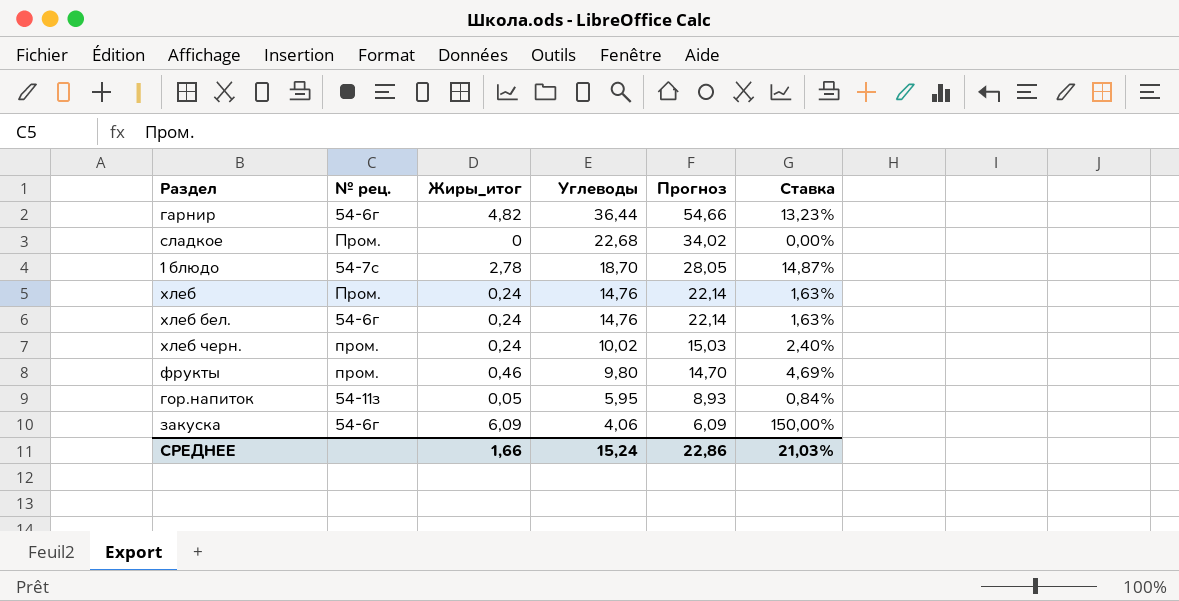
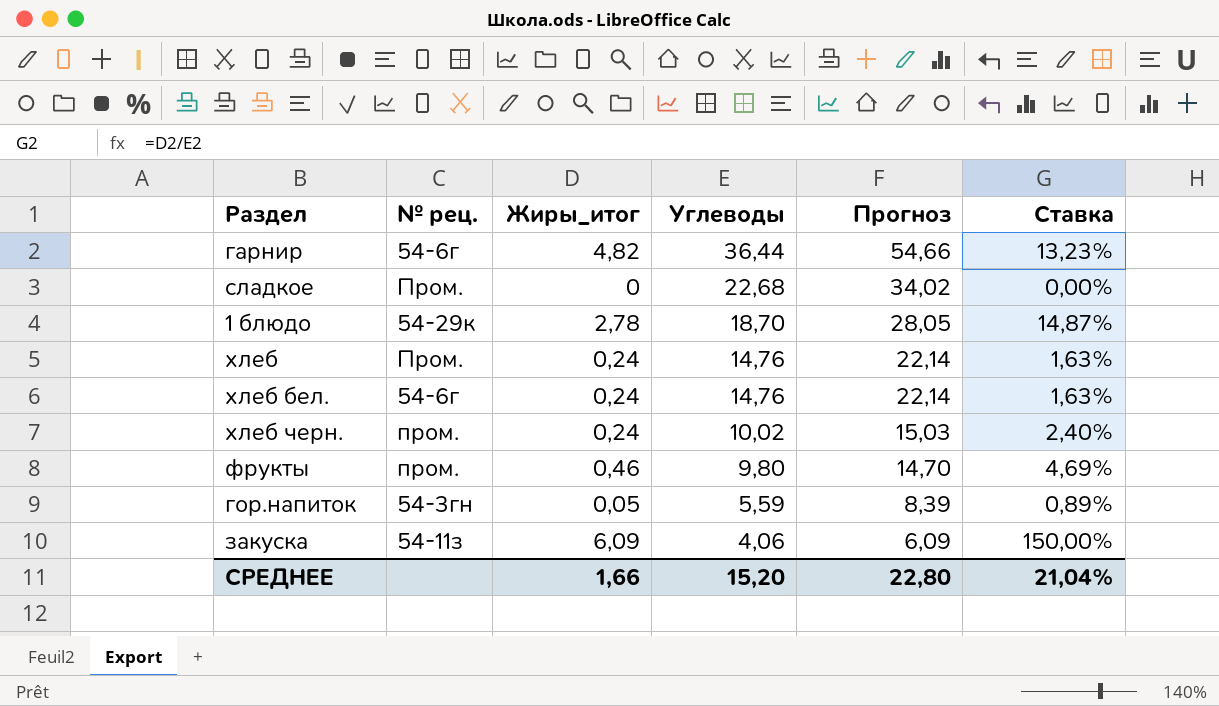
1 блюдо | № рец.: 54-7с -> 54-29к
гор.напиток | № рец.: 54-11з -> 54-3гн
гор.напиток | Углеводы: 5,95 -> 5,59
гор.напиток | Прогноз: 8,93 -> 8,39
гор.напиток | Ставка: 0,84% -> 0,89%
закуска | № рец.: 54-6г -> 54-11з
СРЕДНЕЕ | Углеводы: 15,24 -> 15,20
СРЕДНЕЕ | Прогноз: 22,86 -> 22,80
СРЕДНЕЕ | Ставка: 21,03% -> 21,04%

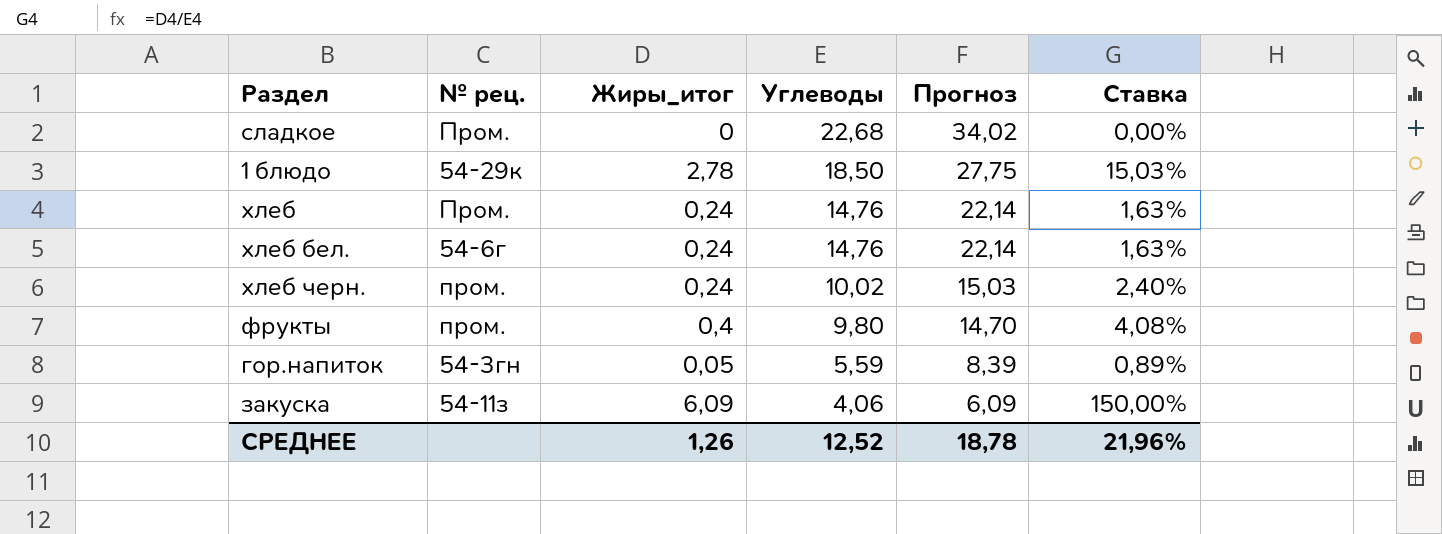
row гарнир: 54-6г | 4,82 | 36,44 | 54,66 | 13,23% -> none
1 блюдо | Углеводы: 18,70 -> 18,50
1 блюдо | Прогноз: 28,05 -> 27,75
1 блюдо | Ставка: 14,87% -> 15,03%
фрукты | Жиры_итог: 0,46 -> 0,4
фрукты | Ставка: 4,69% -> 4,08%
СРЕДНЕЕ | Жиры_итог: 1,66 -> 1,26
СРЕДНЕЕ | Углеводы: 15,20 -> 12,52
СРЕДНЕЕ | Прогноз: 22,80 -> 18,78
СРЕДНЕЕ | Ставка: 21,04% -> 21,96%

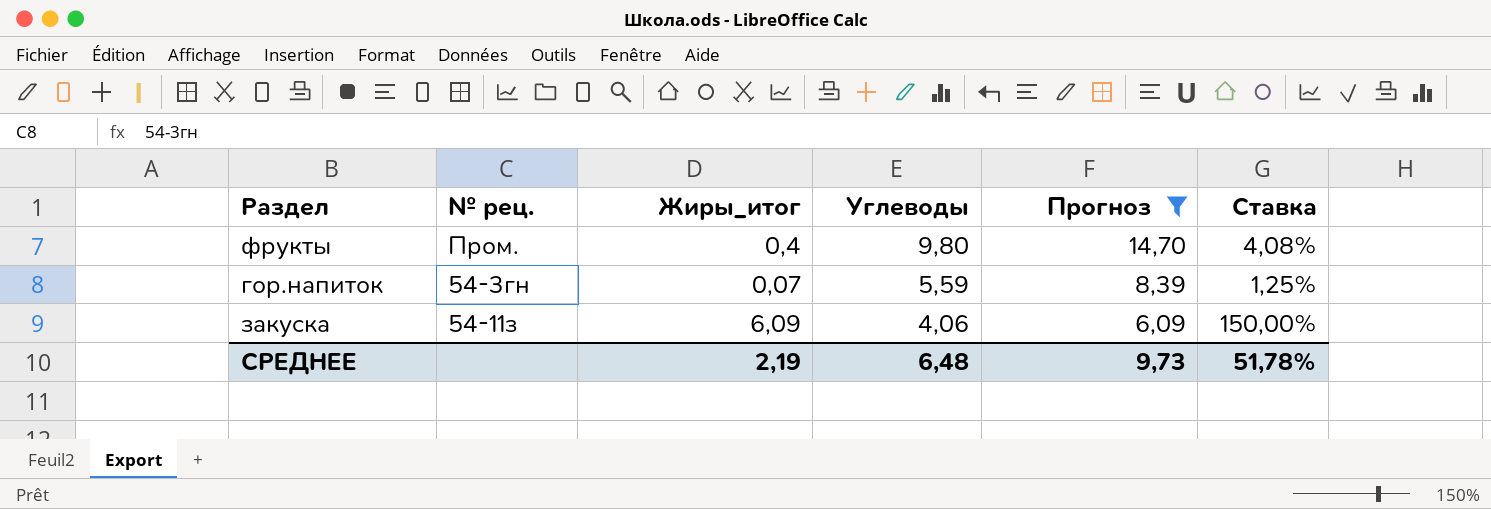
filter: none -> Прогноз <= 14,70
фрукты | № рец.: пром. -> Пром.
гор.напиток | Жиры_итог: 0,05 -> 0,07
гор.напиток | Ставка: 0,89% -> 1,25%
СРЕДНЕЕ | Жиры_итог: 1,26 -> 2,19
СРЕДНЕЕ | Углеводы: 12,52 -> 6,48
СРЕДНЕЕ | Прогноз: 18,78 -> 9,73
СРЕДНЕЕ | Ставка: 21,96% -> 51,78%

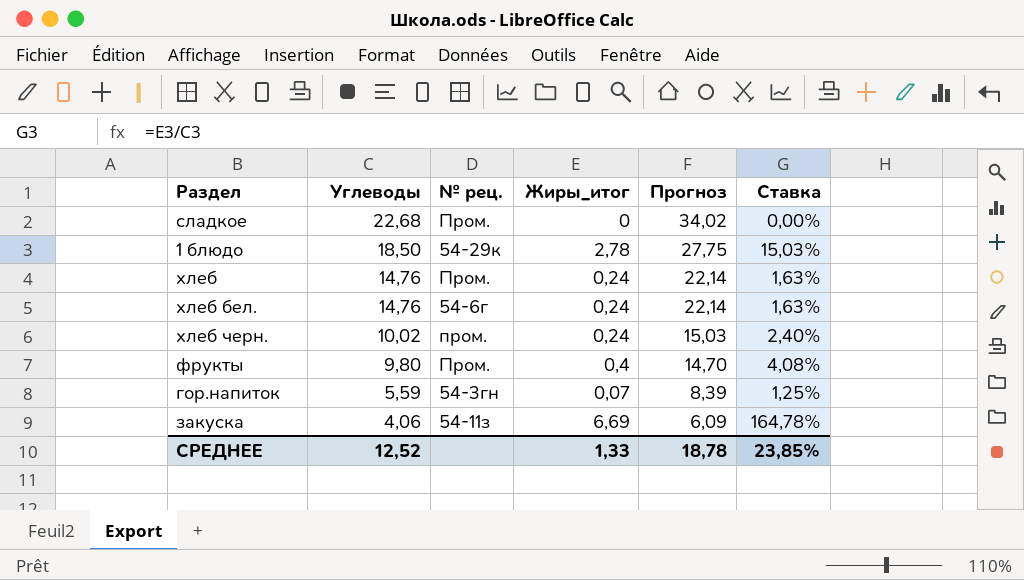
filter: Прогноз <= 14,70 -> none
column Углеводы | position: 4 -> 2
закуска | Жиры_итог: 6,09 -> 6,69
закуска | Ставка: 150,00% -> 164,78%
СРЕДНЕЕ | Углеводы: 6,48 -> 12,52
СРЕДНЕЕ | Жиры_итог: 2,19 -> 1,33
СРЕДНЕЕ | Прогноз: 9,73 -> 18,78
СРЕДНЕЕ | Ставка: 51,78% -> 23,85%

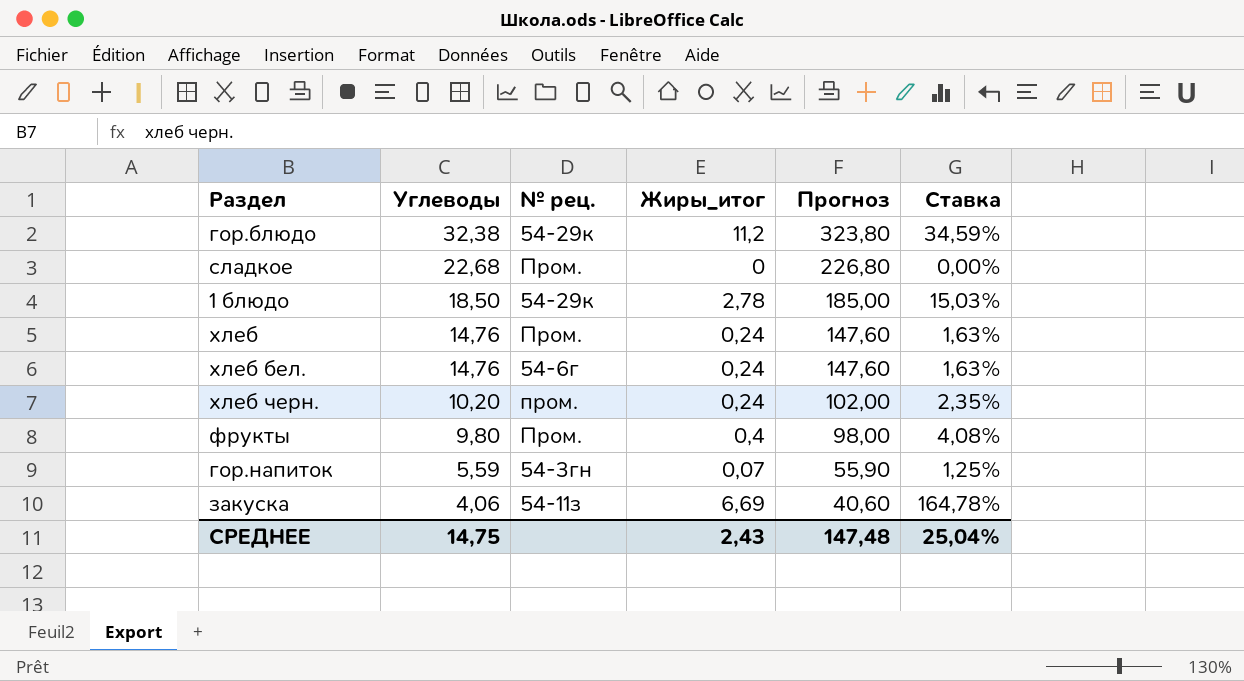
column Прогноз | formula: [Углеводы] * 1,5 -> [Углеводы] * 10
row гор.блюдо: none -> 32,38 | 54-29к | 11,2 | 323,80 | 34,59%
хлеб черн. | Углеводы: 10,02 -> 10,20
хлеб черн. | Ставка: 2,40% -> 2,35%
СРЕДНЕЕ | Углеводы: 12,52 -> 14,75
СРЕДНЕЕ | Жиры_итог: 1,33 -> 2,43
СРЕДНЕЕ | Прогноз: 18,78 -> 147,48
СРЕДНЕЕ | Ставка: 23,85% -> 25,04%

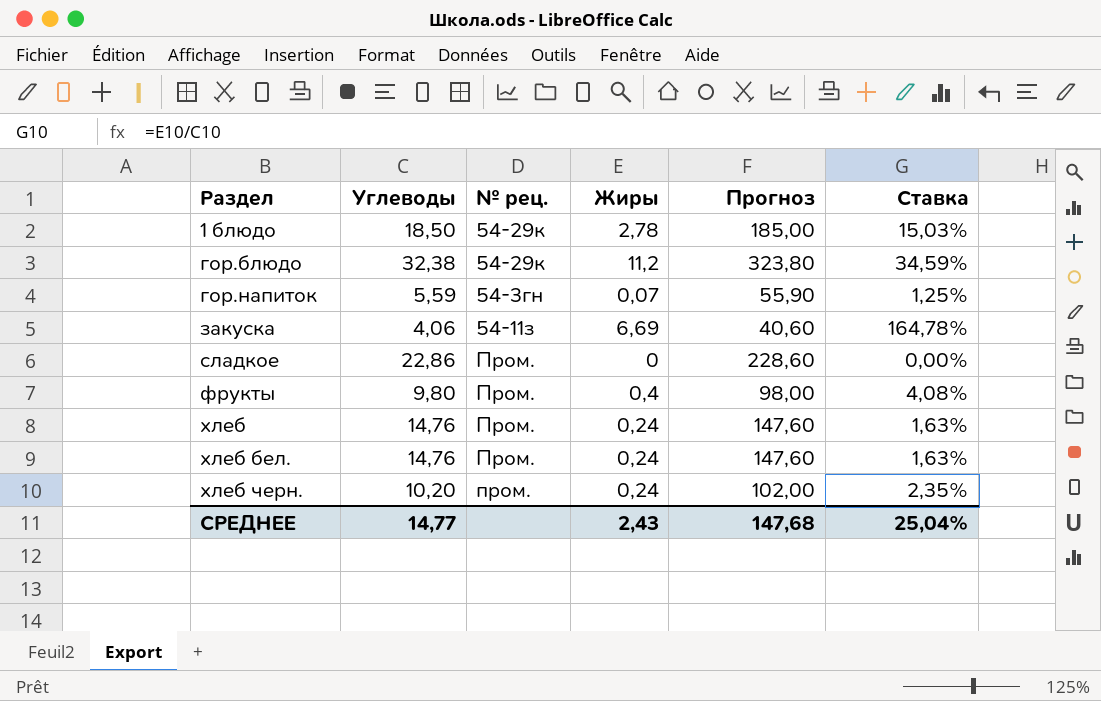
row order: Углеводы descending -> Раздел ascending
column name: Жиры_итог -> Жиры
сладкое | Углеводы: 22,68 -> 22,86
сладкое | Прогноз: 226,80 -> 228,60
хлеб бел. | № рец.: 54-6г -> Пром.
СРЕДНЕЕ | Углеводы: 14,75 -> 14,77
СРЕДНЕЕ | Прогноз: 147,48 -> 147,68

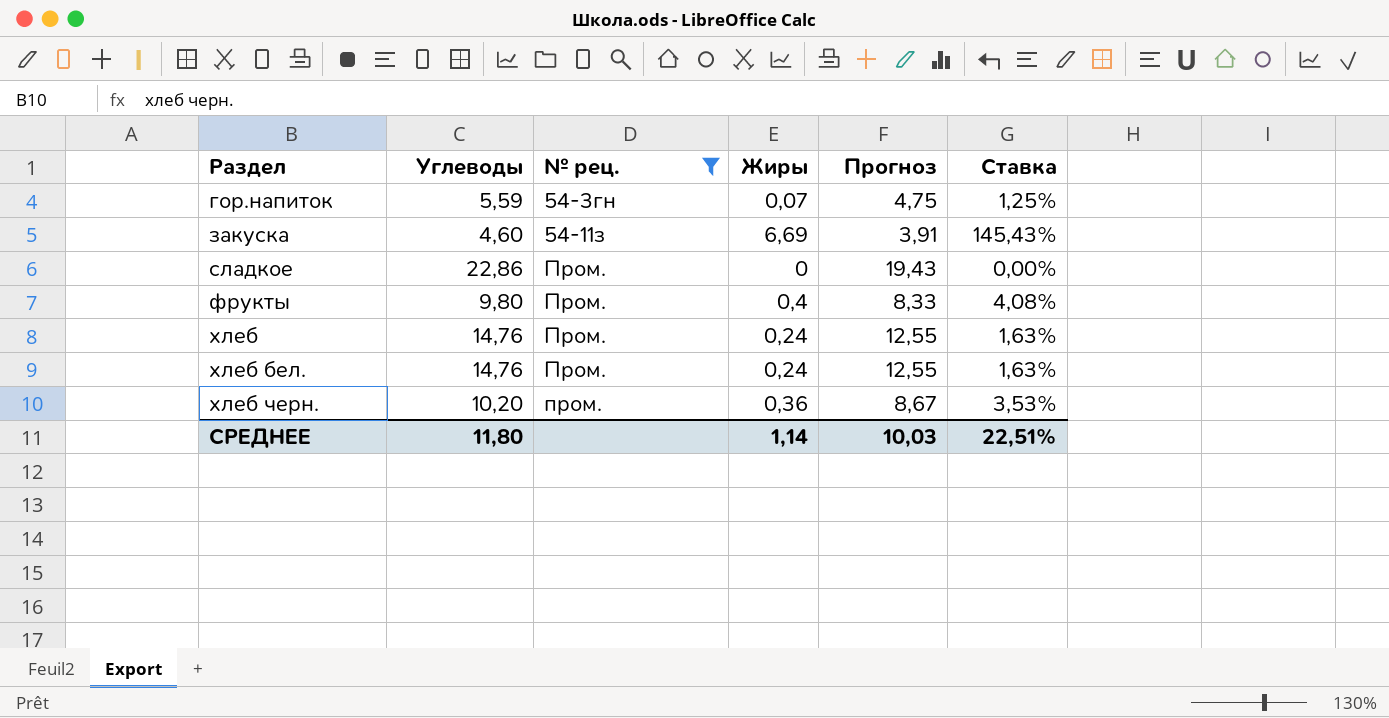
filter: none -> № рец. != 54-29к
column Прогноз | formula: [Углеводы] * 10 -> [Углеводы] * 0,85
закуска | Углеводы: 4,06 -> 4,60
закуска | Ставка: 164,78% -> 145,43%
хлеб черн. | Жиры: 0,24 -> 0,36
хлеб черн. | Ставка: 2,35% -> 3,53%
СРЕДНЕЕ | Углеводы: 14,77 -> 11,80
СРЕДНЕЕ | Жиры: 2,43 -> 1,14
СРЕДНЕЕ | Прогноз: 147,68 -> 10,03
СРЕДНЕЕ | Ставка: 25,04% -> 22,51%

